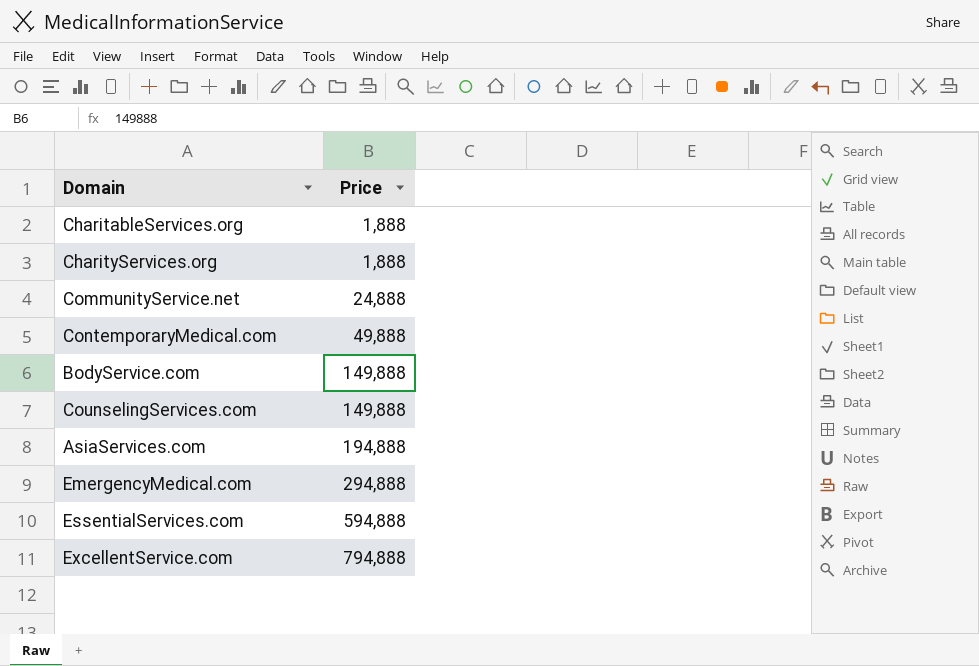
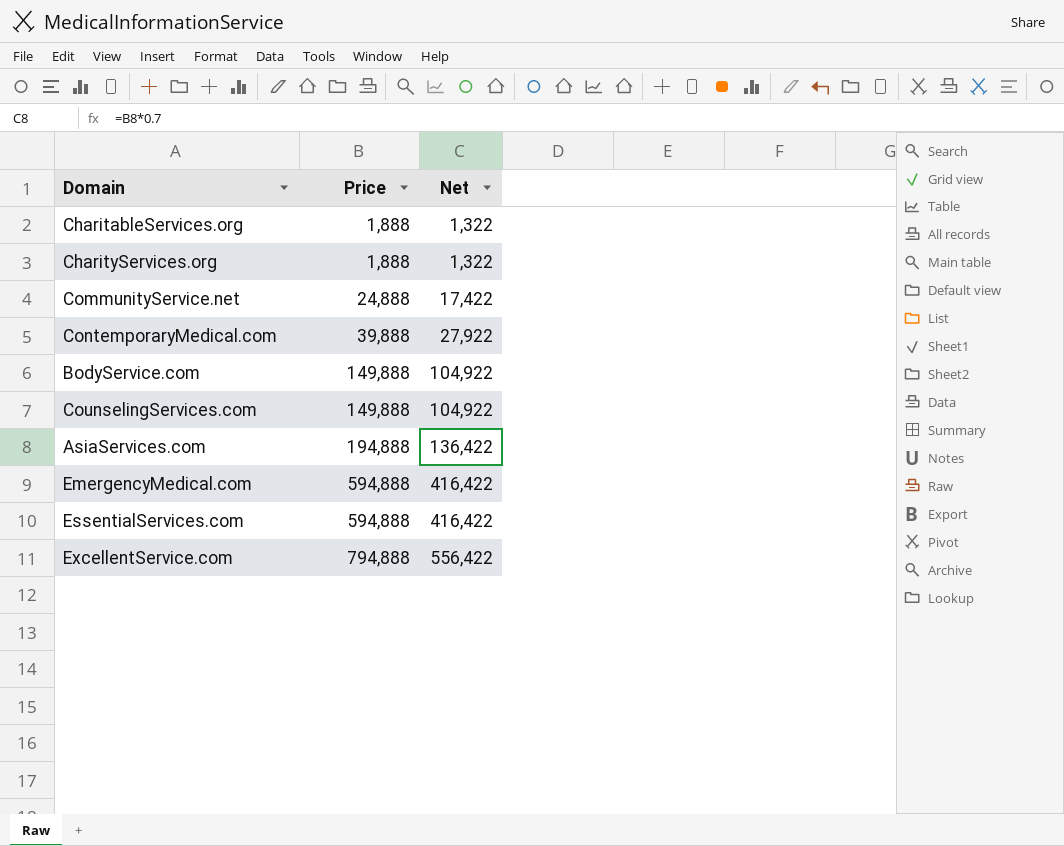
column Net | formula: none -> [Price] * 0.7
ContemporaryMedical.com | Price: 49,888 -> 39,888
EmergencyMedical.com | Price: 294,888 -> 594,888

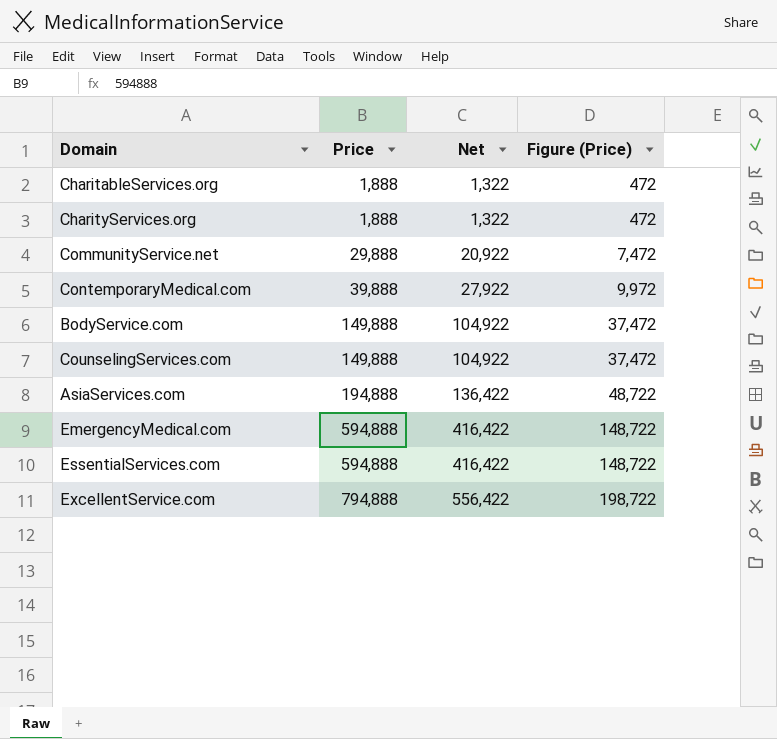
column Figure (Price) | formula: none -> [Price] * 0.25
CommunityService.net | Price: 24,888 -> 29,888
CommunityService.net | Net: 17,422 -> 20,922

